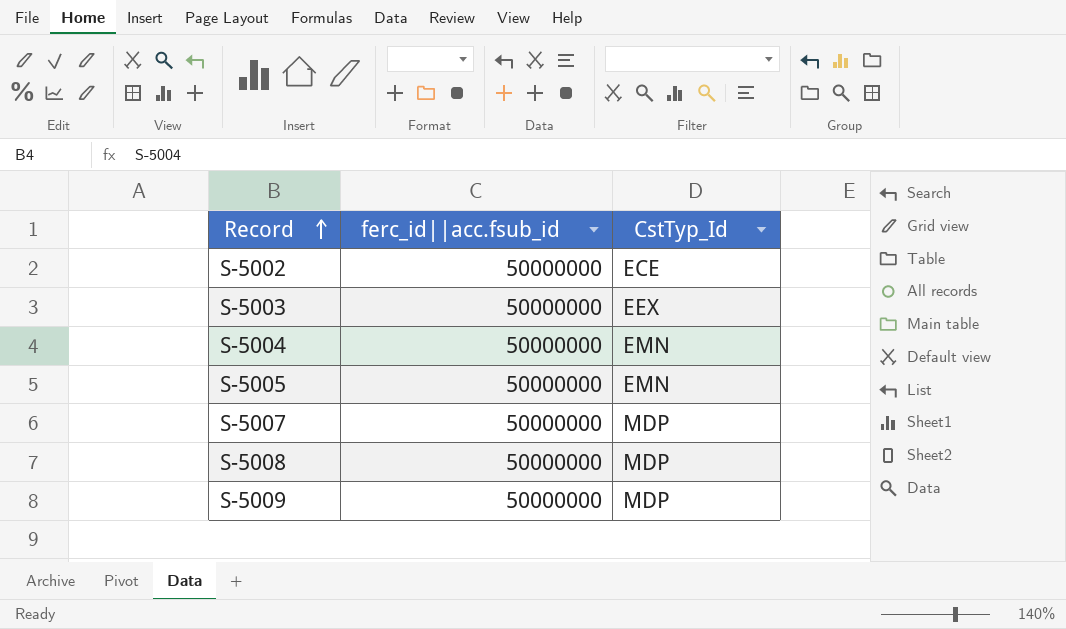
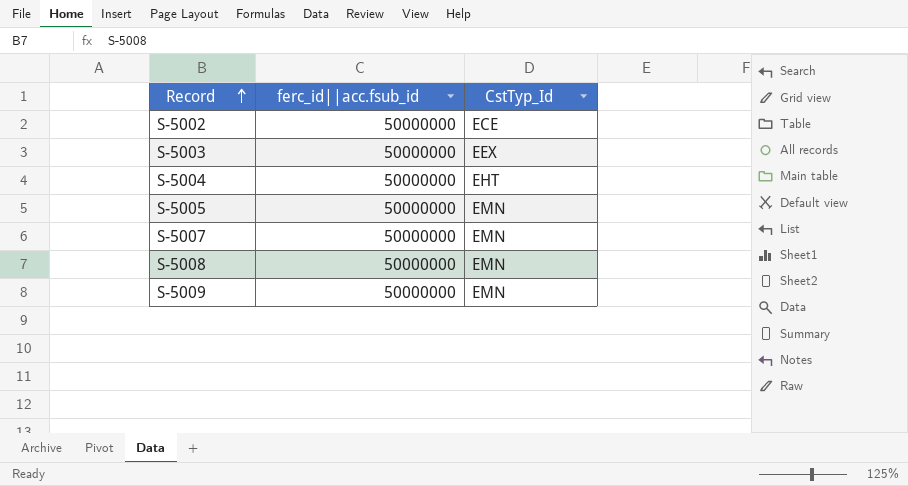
S-5004 | CstTyp_Id: EMN -> EHT
S-5007 | CstTyp_Id: MDP -> EMN
S-5008 | CstTyp_Id: MDP -> EMN
S-5009 | CstTyp_Id: MDP -> EMN

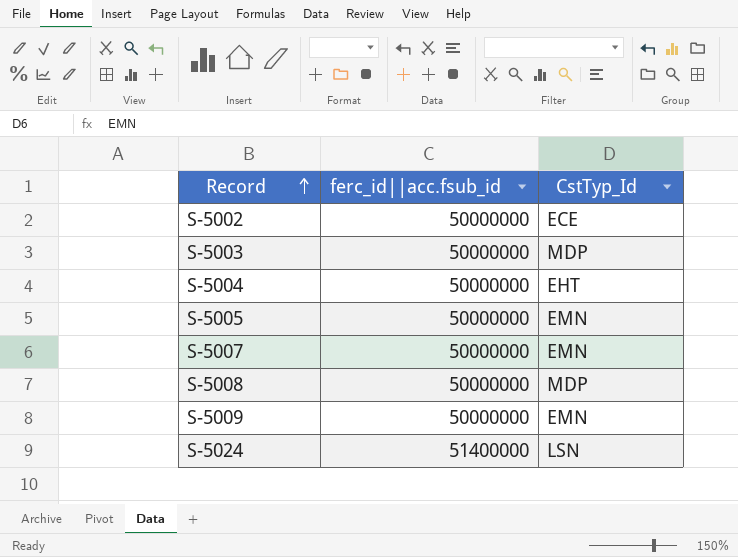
S-5003 | CstTyp_Id: EEX -> MDP
S-5008 | CstTyp_Id: EMN -> MDP
row S-5024: none -> 51400000 | LSN

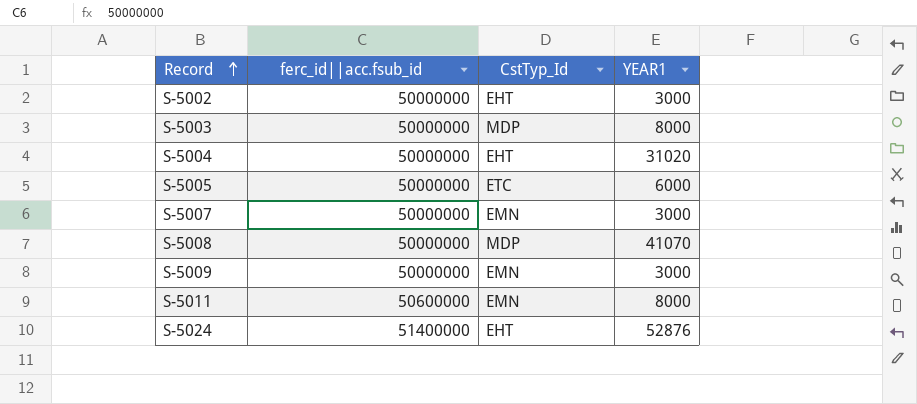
column YEAR1 | position: none -> 4
S-5002 | CstTyp_Id: ECE -> EHT
S-5005 | CstTyp_Id: EMN -> ETC
row S-5011: none -> 50600000 | EMN | 8000
S-5024 | CstTyp_Id: LSN -> EHT

